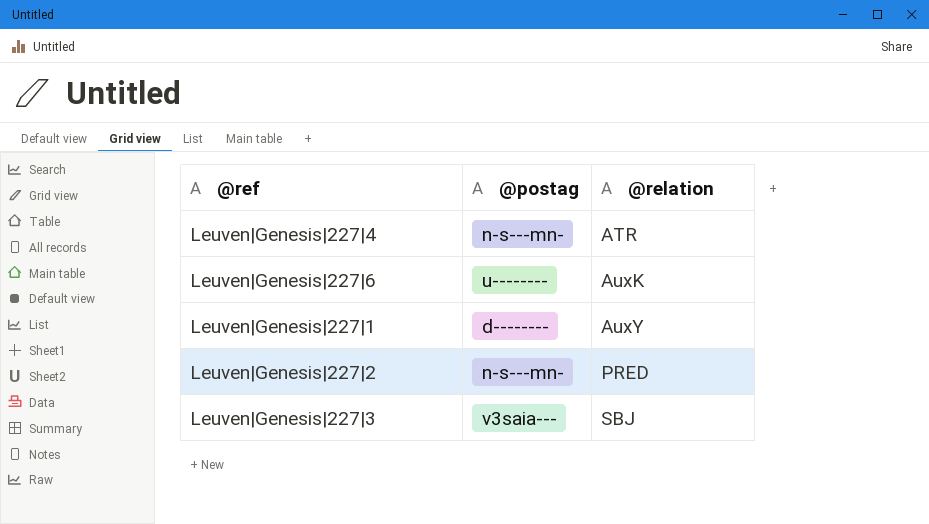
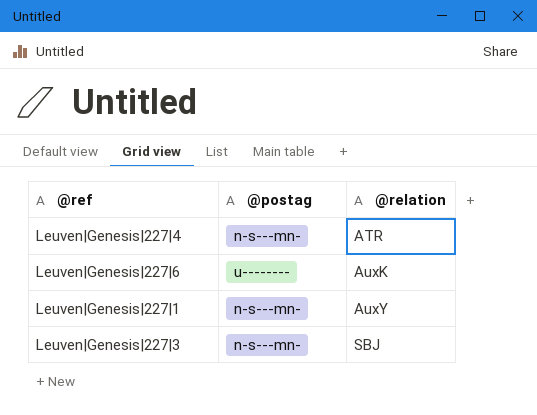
row Leuven|Genesis|227|2: n-s---mn- | PRED -> none
Leuven|Genesis|227|1 | @postag: d-------- -> n-s---mn-
Leuven|Genesis|227|3 | @postag: v3saia--- -> n-s---mn-

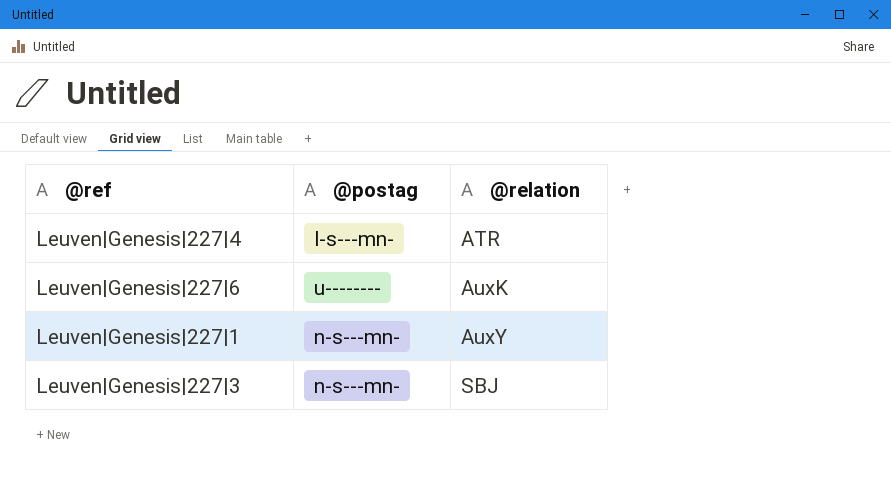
Leuven|Genesis|227|4 | @postag: n-s---mn- -> l-s---mn-

